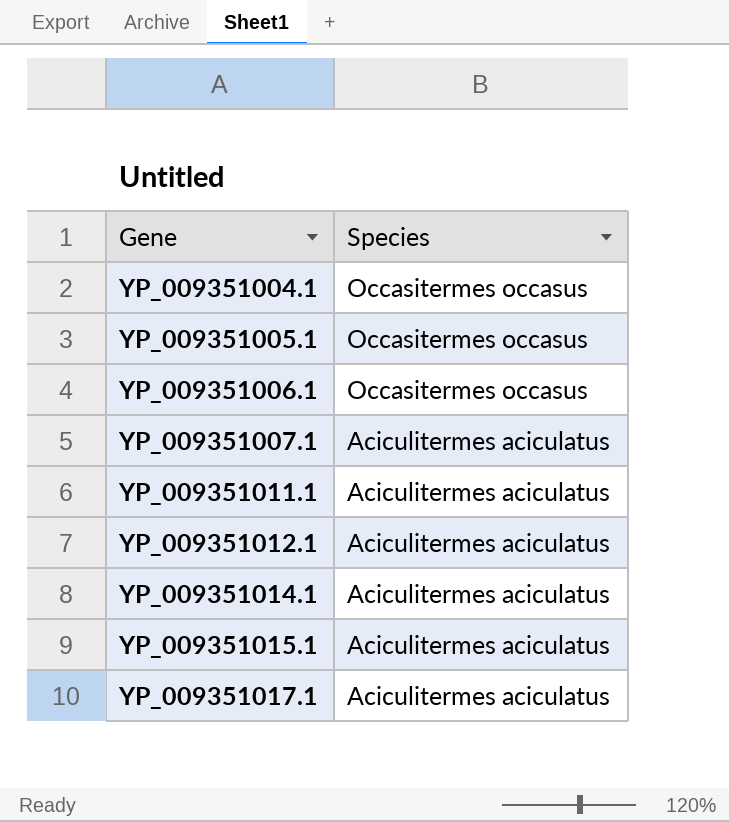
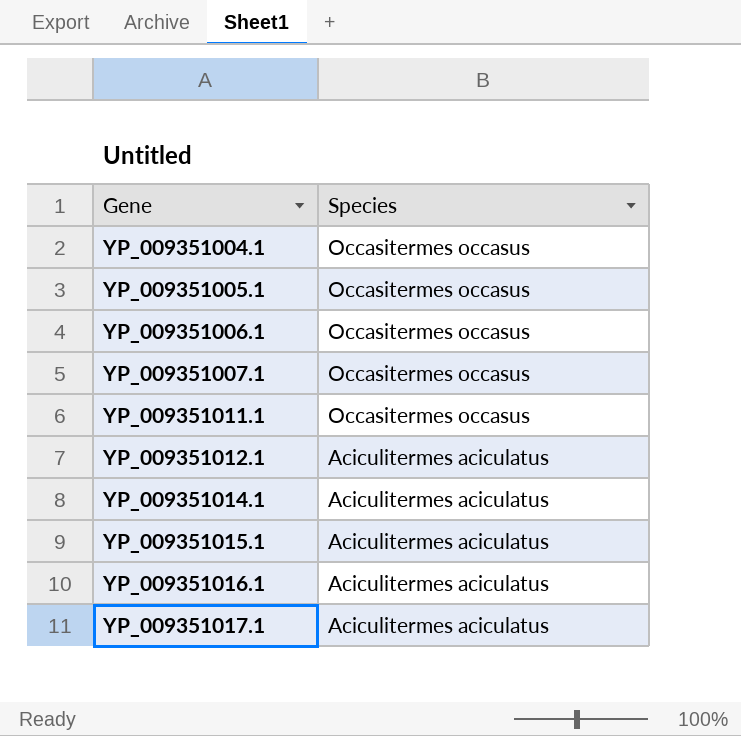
YP_009351007.1 | Species: Aciculitermes aciculatus -> Occasitermes occasus
YP_009351011.1 | Species: Aciculitermes aciculatus -> Occasitermes occasus
row YP_009351016.1: none -> Aciculitermes aciculatus

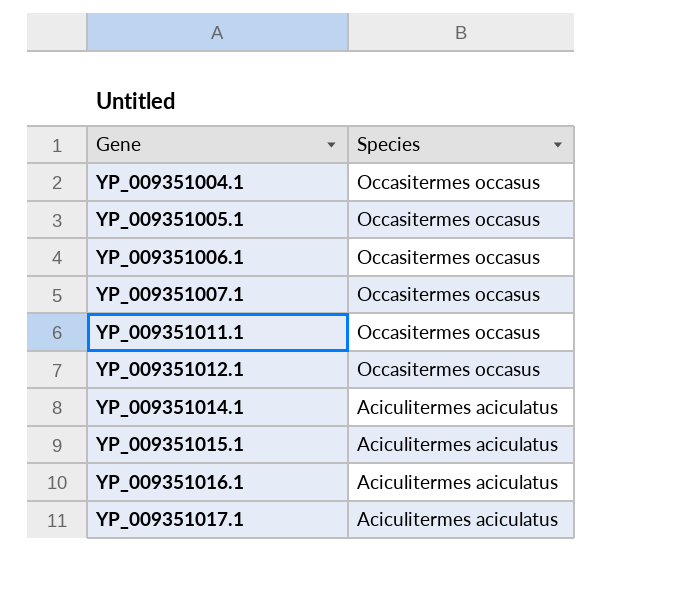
YP_009351012.1 | Species: Aciculitermes aciculatus -> Occasitermes occasus

